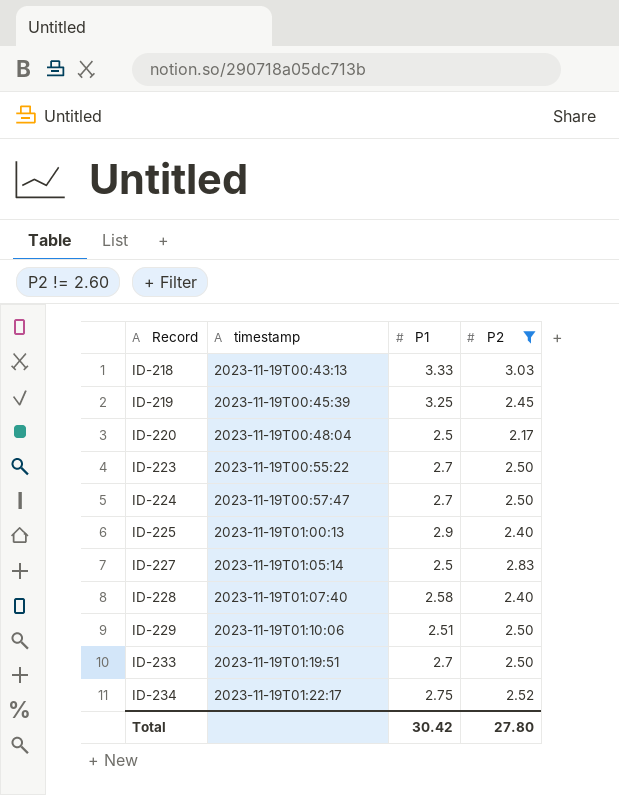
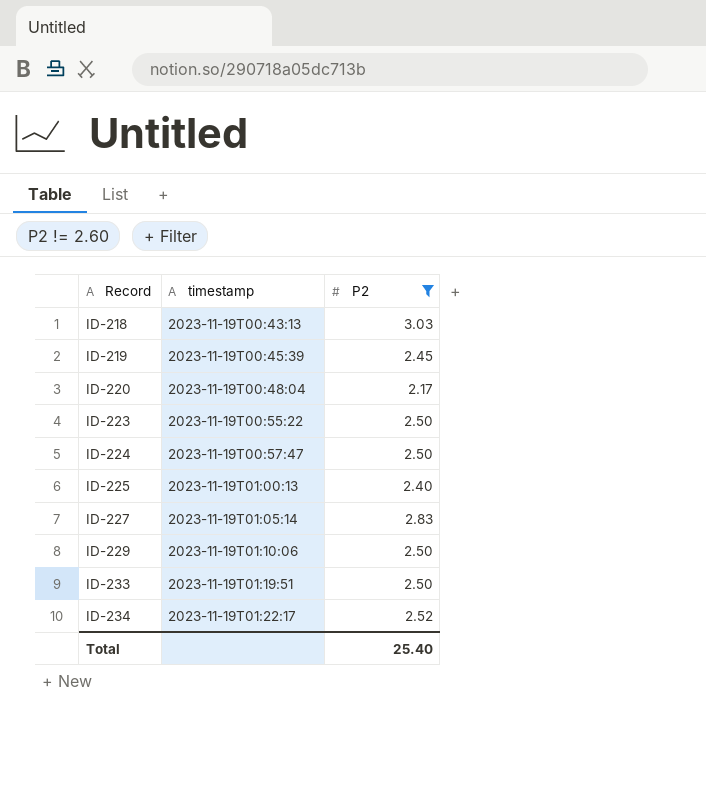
column P1 | position: 3 -> none
row ID-228: 2023-11-19T01:07:40 | 2.58 | 2.40 -> none
Total | P2: 27.80 -> 25.40

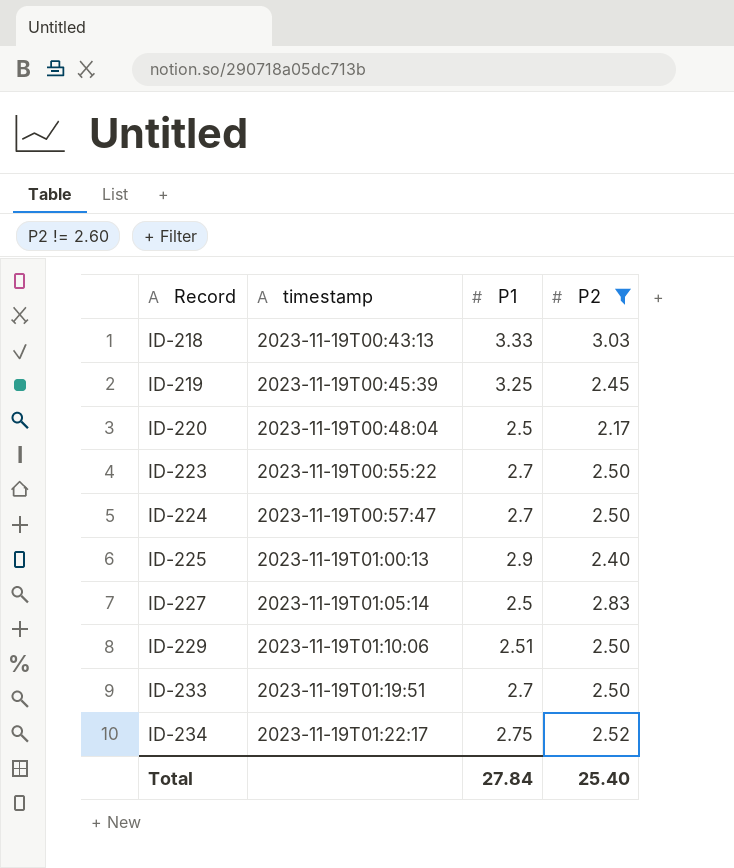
column P1 | position: none -> 3

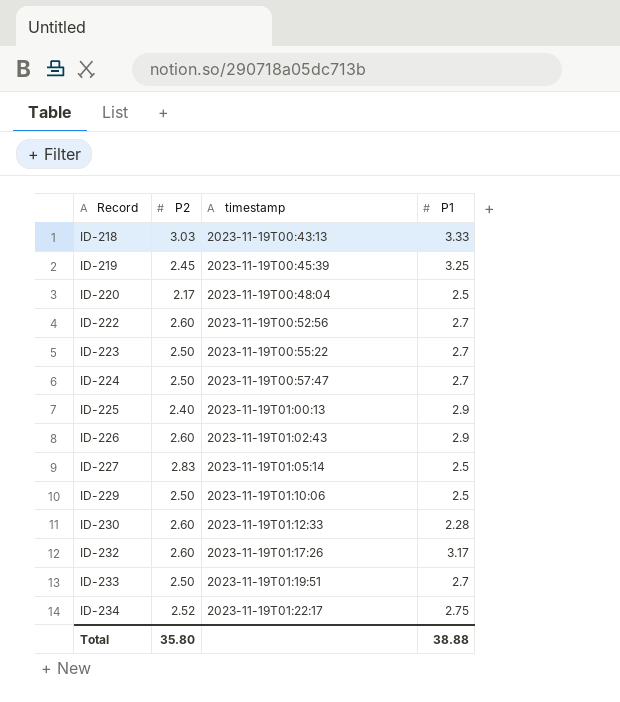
filter: P2 != 2.60 -> none
column P2 | position: 4 -> 2
ID-229 | P1: 2.51 -> 2.5
Total | P2: 25.40 -> 35.80
Total | P1: 27.84 -> 38.88

